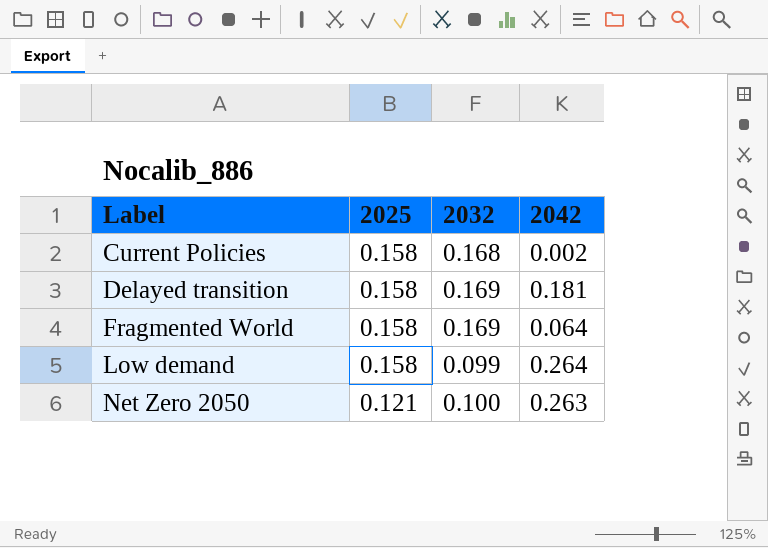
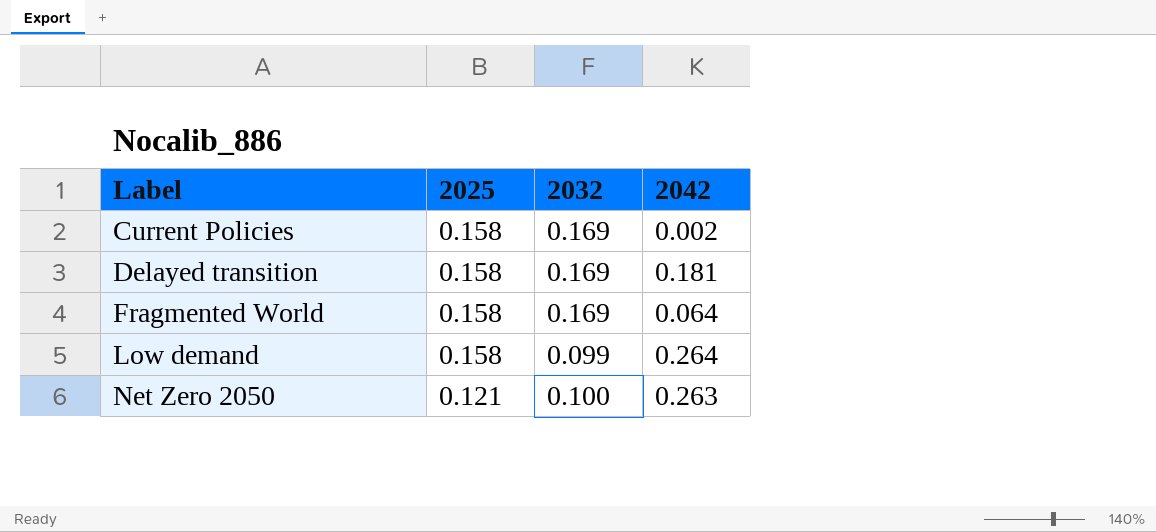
Current Policies | 2032: 0.168 -> 0.169

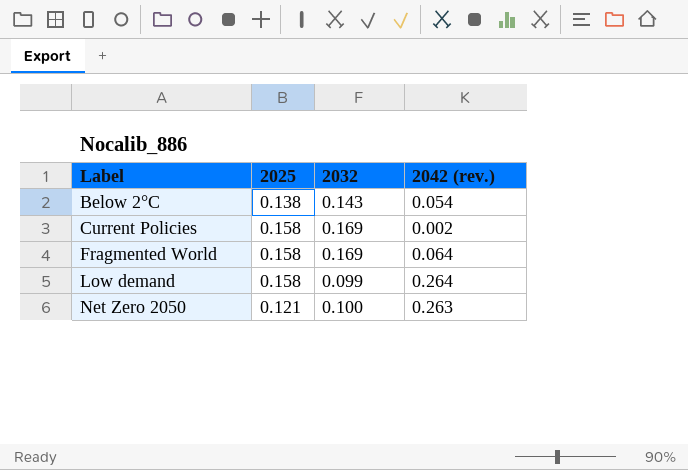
column name: 2042 -> 2042 (rev.)
row Delayed transition: 0.158 | 0.169 | 0.181 -> none
row Below 2°C: none -> 0.138 | 0.143 | 0.054

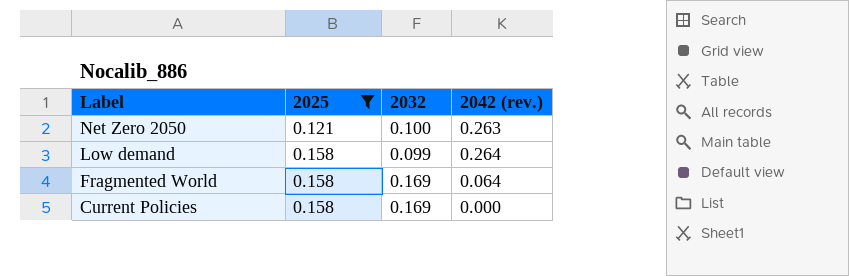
filter: none -> 2025 != 0.138
row order: Label ascending -> Label descending
Current Policies | 2042 (rev.): 0.002 -> 0.000

